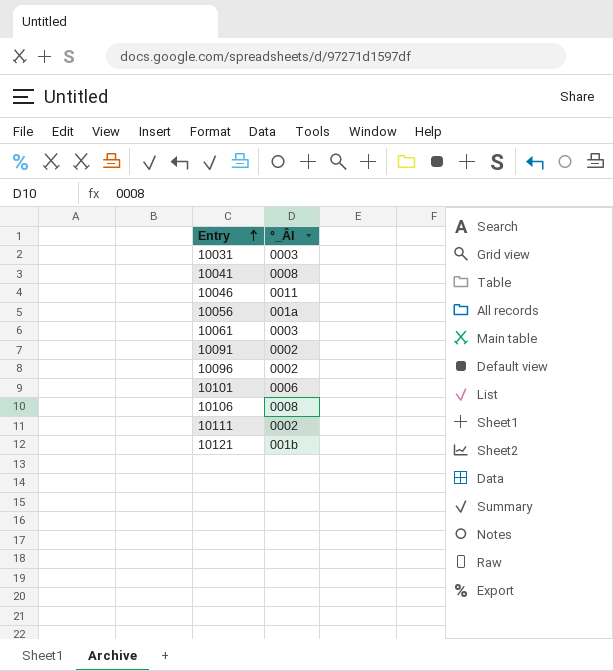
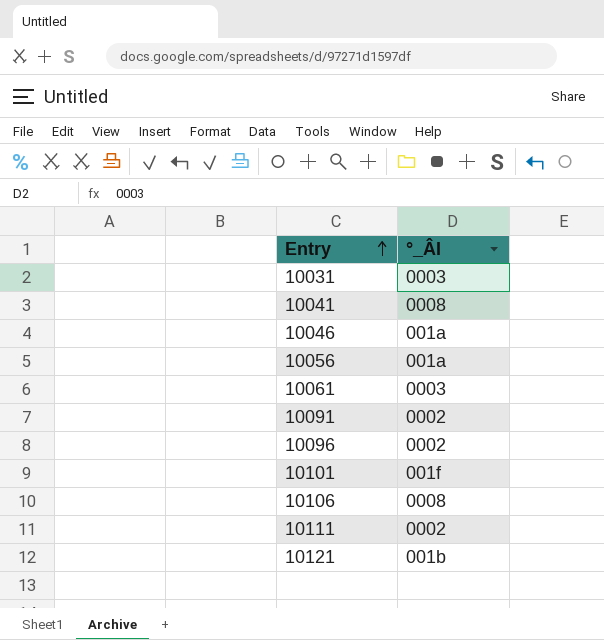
10046 | °_ÂI: 0011 -> 001a
10101 | °_ÂI: 0006 -> 001f

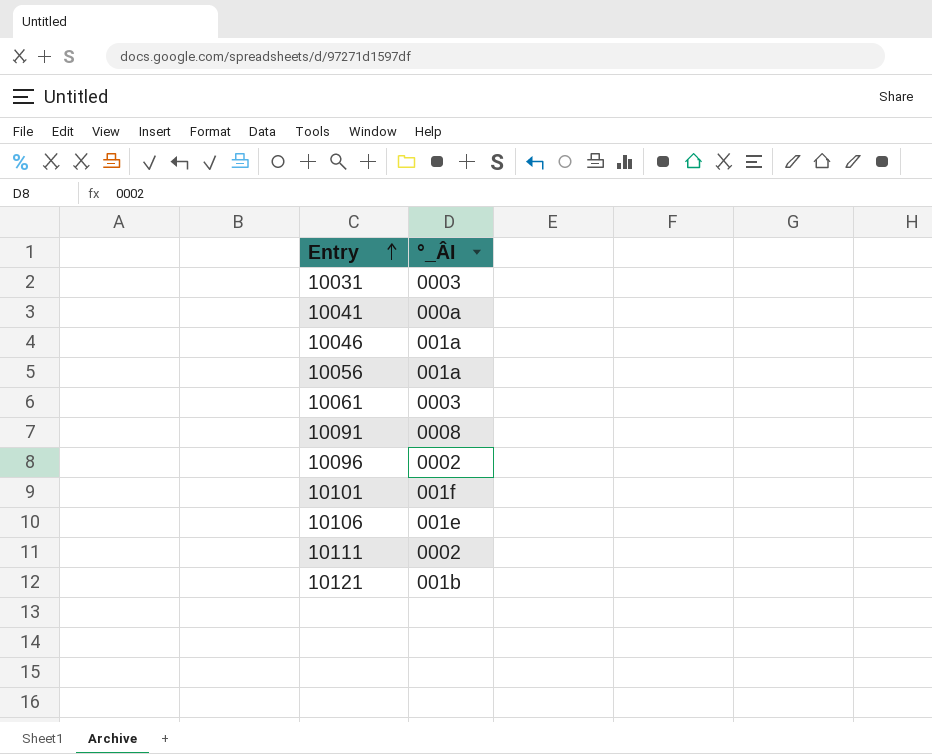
10041 | °_ÂI: 0008 -> 000a
10091 | °_ÂI: 0002 -> 0008
10106 | °_ÂI: 0008 -> 001e

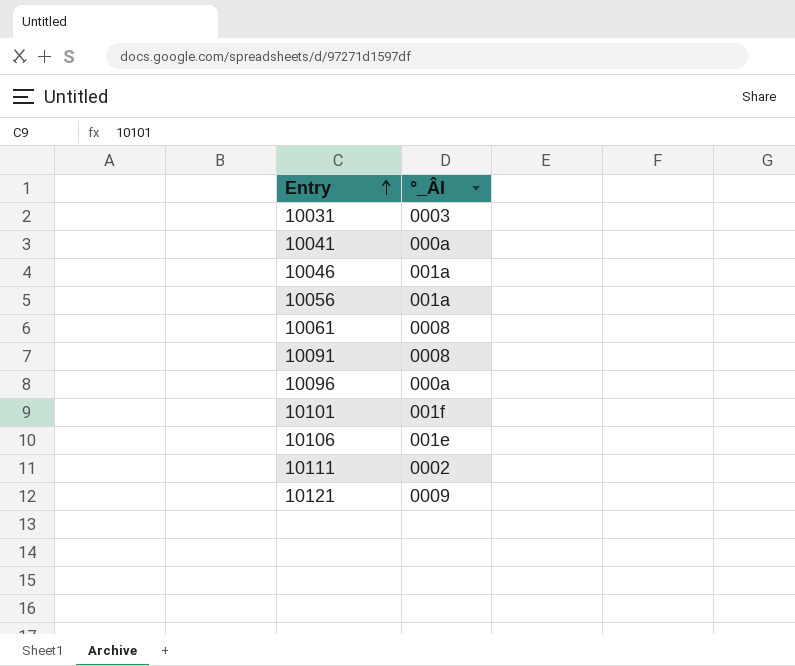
10061 | °_ÂI: 0003 -> 0008
10096 | °_ÂI: 0002 -> 000a
10121 | °_ÂI: 001b -> 0009

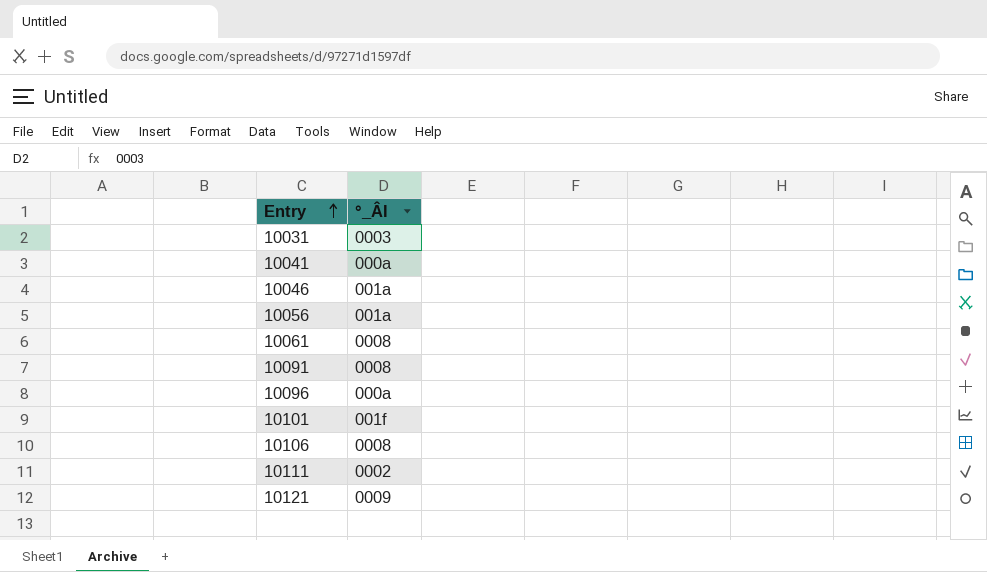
10106 | °_ÂI: 001e -> 0008

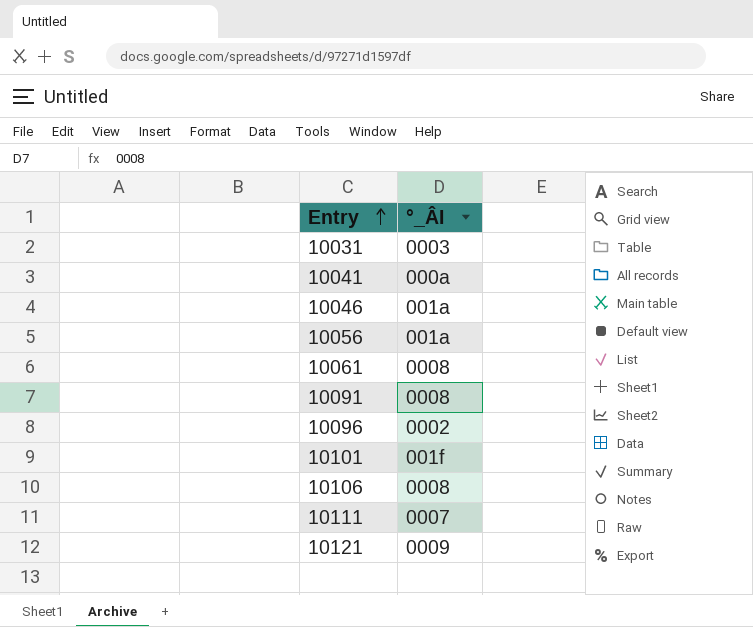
10096 | °_ÂI: 000a -> 0002
10111 | °_ÂI: 0002 -> 0007

